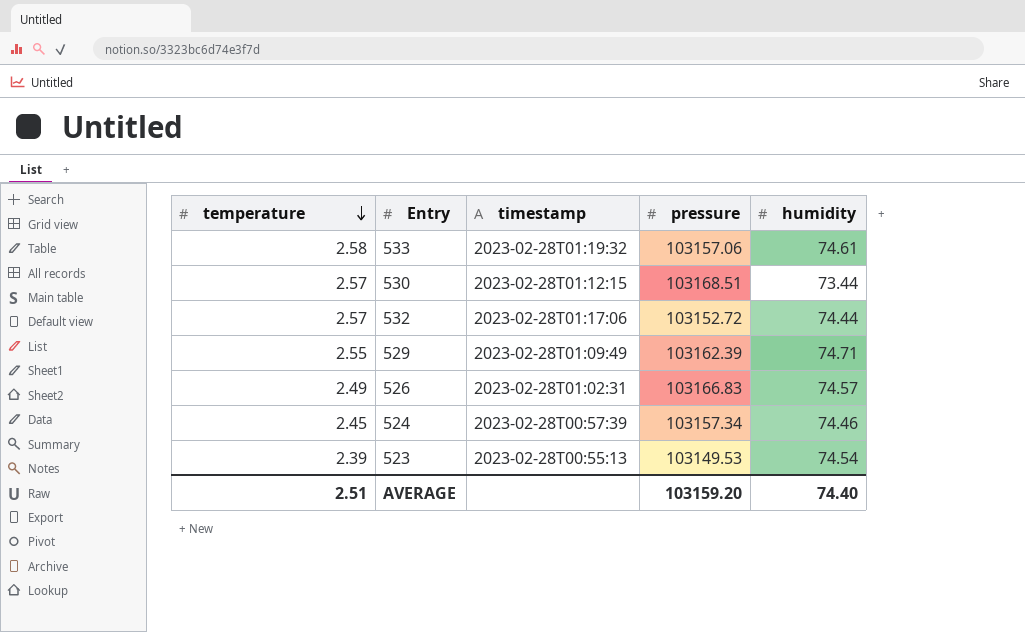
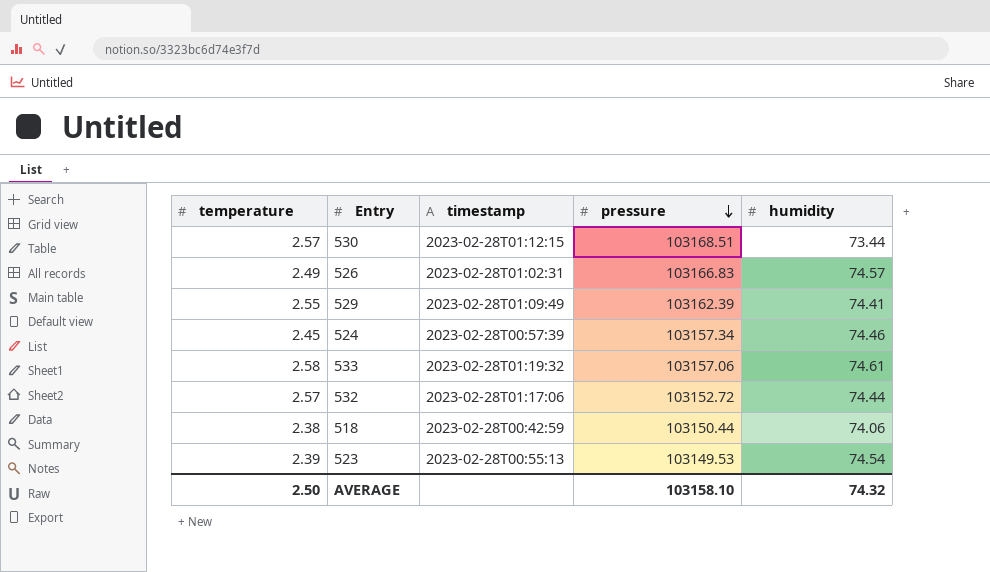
row order: temperature descending -> pressure descending
529 | humidity: 74.71 -> 74.41
row 518: none -> 2.38 | 2023-02-28T00:42:59 | 103150.44 | 74.06
AVERAGE | temperature: 2.51 -> 2.50
AVERAGE | pressure: 103159.20 -> 103158.10
AVERAGE | humidity: 74.40 -> 74.32

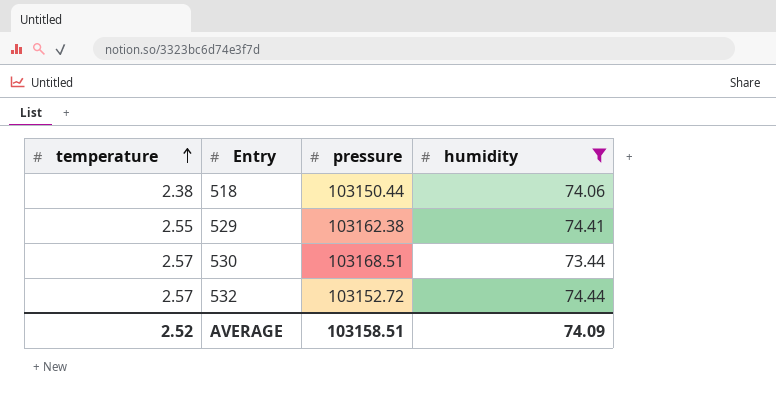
filter: none -> humidity <= 74.44
row order: pressure descending -> temperature ascending
column timestamp | position: 3 -> none
529 | pressure: 103162.39 -> 103162.38
AVERAGE | temperature: 2.50 -> 2.52
AVERAGE | pressure: 103158.10 -> 103158.51
AVERAGE | humidity: 74.32 -> 74.09

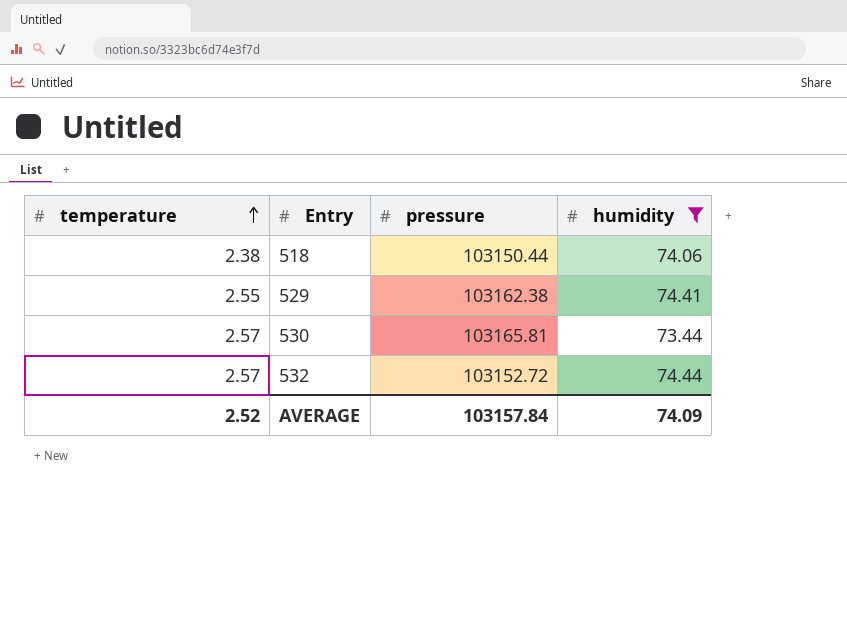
530 | pressure: 103168.51 -> 103165.81
AVERAGE | pressure: 103158.51 -> 103157.84

